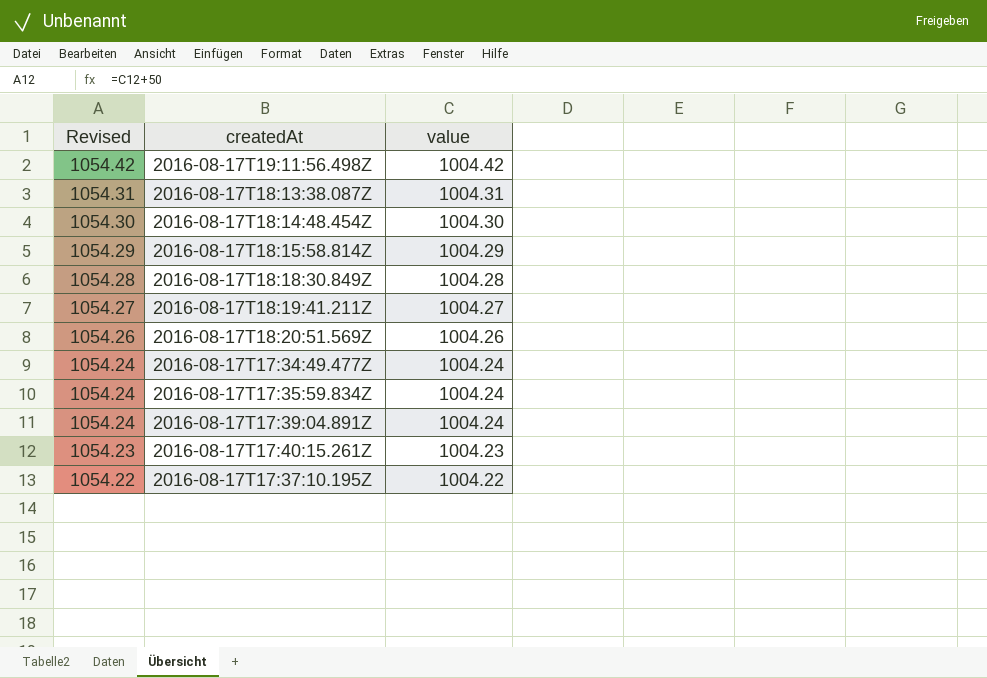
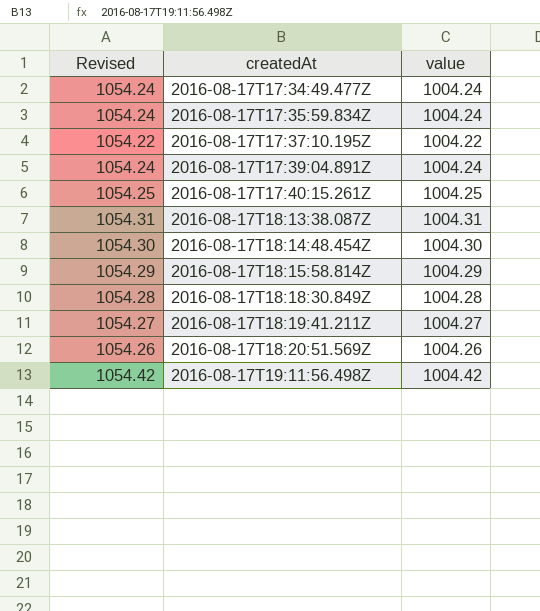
row order: Revised descending -> createdAt ascending
2016-08-17T17:40:15.261Z | Revised: 1054.23 -> 1054.25
2016-08-17T17:40:15.261Z | value: 1004.23 -> 1004.25

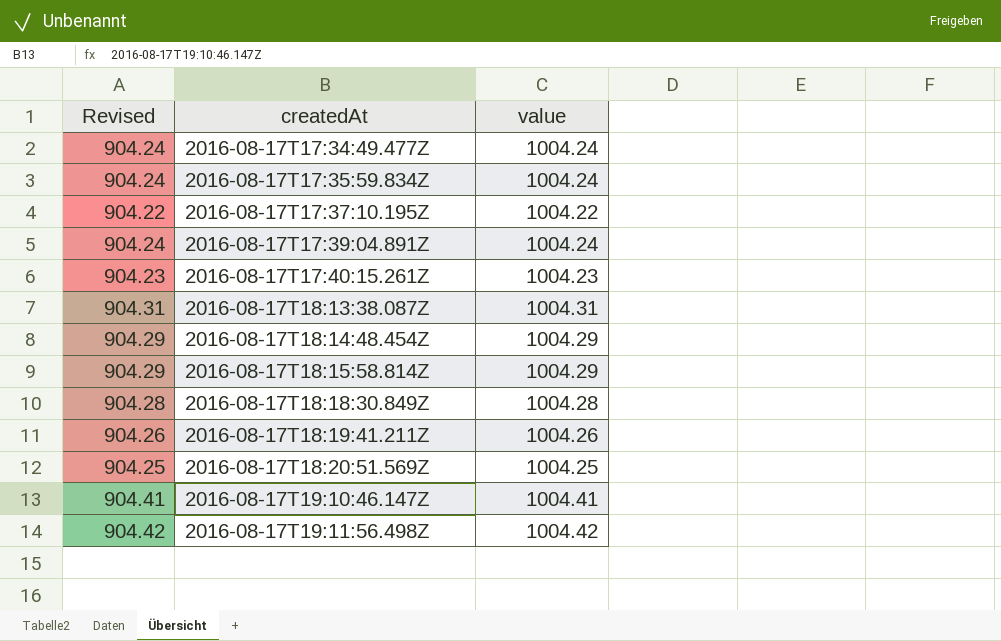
column Revised | formula: [value] + 50 -> [value] - 100
2016-08-17T17:40:15.261Z | value: 1004.25 -> 1004.23
2016-08-17T18:14:48.454Z | value: 1004.30 -> 1004.29
2016-08-17T18:19:41.211Z | value: 1004.27 -> 1004.26
2016-08-17T18:20:51.569Z | value: 1004.26 -> 1004.25
row 2016-08-17T19:10:46.147Z: none -> 904.41 | 1004.41

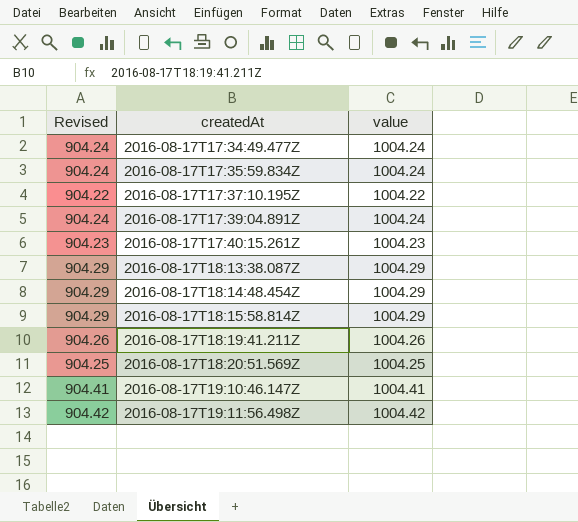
row 2016-08-17T18:18:30.849Z: 904.28 | 1004.28 -> none
2016-08-17T18:13:38.087Z | Revised: 904.31 -> 904.29
2016-08-17T18:13:38.087Z | value: 1004.31 -> 1004.29

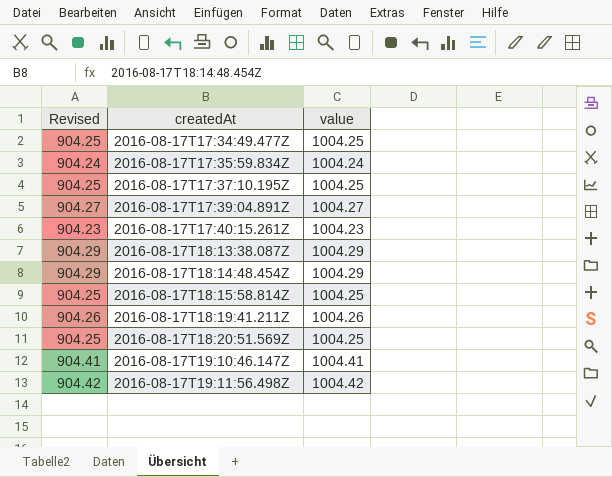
2016-08-17T17:34:49.477Z | Revised: 904.24 -> 904.25
2016-08-17T17:34:49.477Z | value: 1004.24 -> 1004.25
2016-08-17T17:37:10.195Z | Revised: 904.22 -> 904.25
2016-08-17T17:37:10.195Z | value: 1004.22 -> 1004.25
2016-08-17T17:39:04.891Z | Revised: 904.24 -> 904.27
2016-08-17T17:39:04.891Z | value: 1004.24 -> 1004.27
2016-08-17T18:15:58.814Z | Revised: 904.29 -> 904.25
2016-08-17T18:15:58.814Z | value: 1004.29 -> 1004.25

